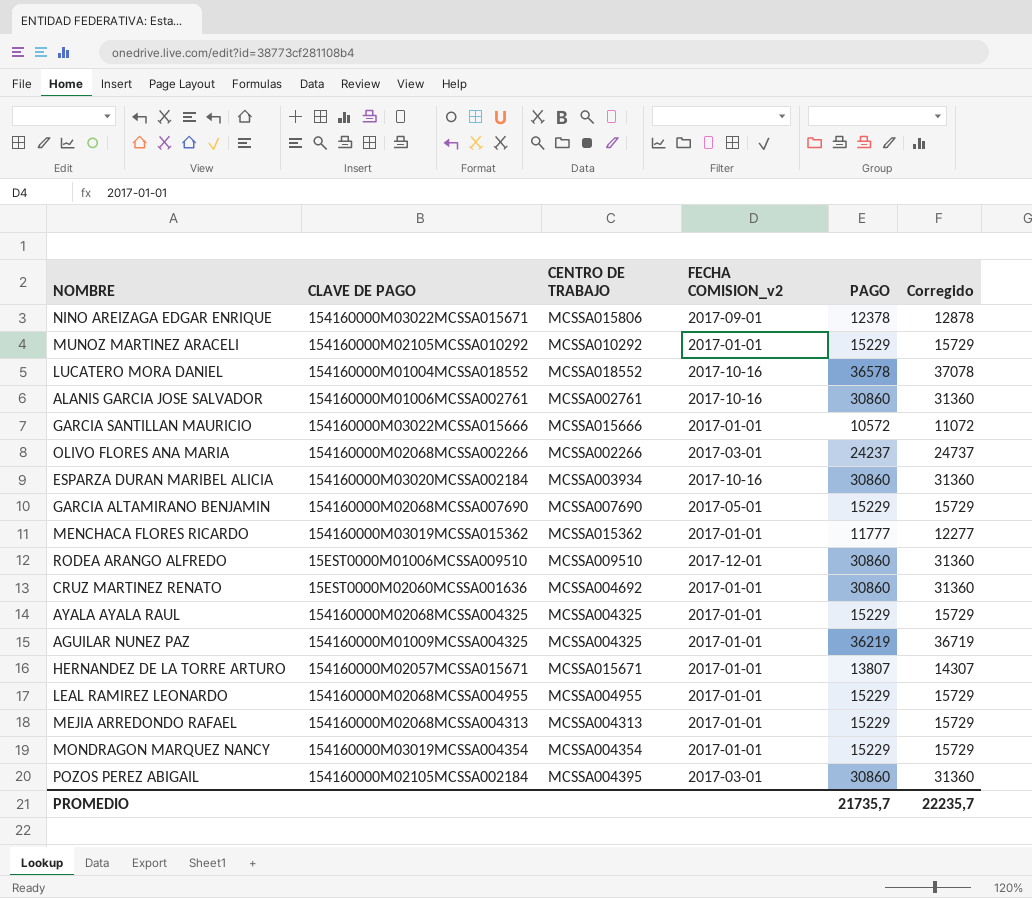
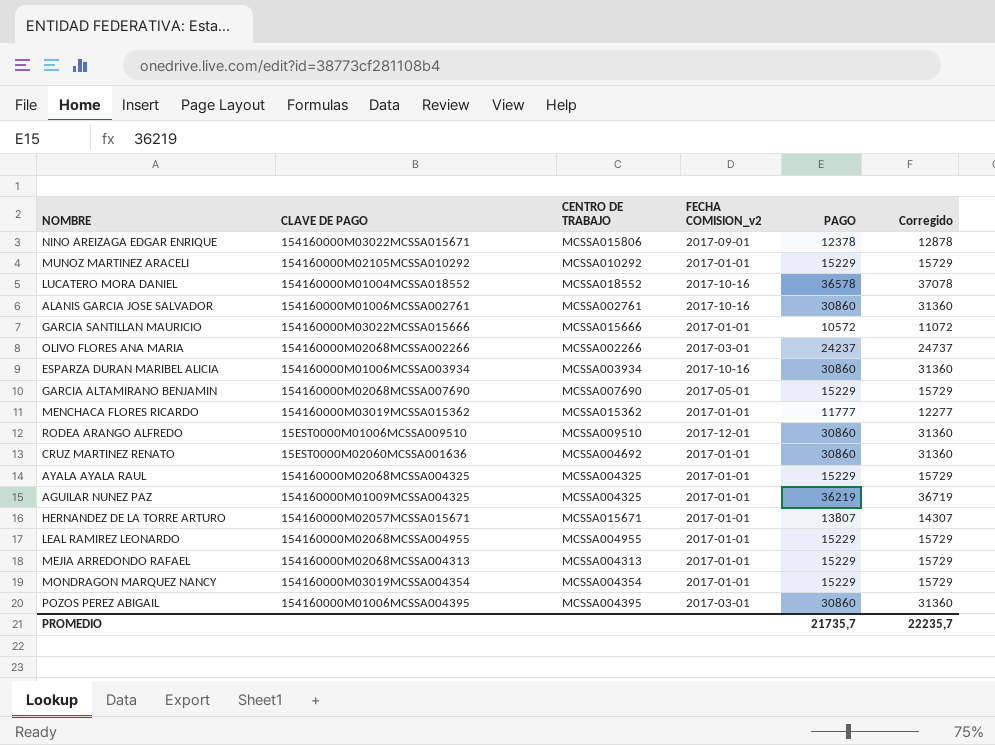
ESPARZA DURAN MARIBEL ALICIA | CLAVE DE PAGO: 154160000M03020MCSSA002184 -> 154160000M01006MCSSA003934
POZOS PEREZ ABIGAIL | CLAVE DE PAGO: 154160000M02105MCSSA002184 -> 154160000M01006MCSSA004395

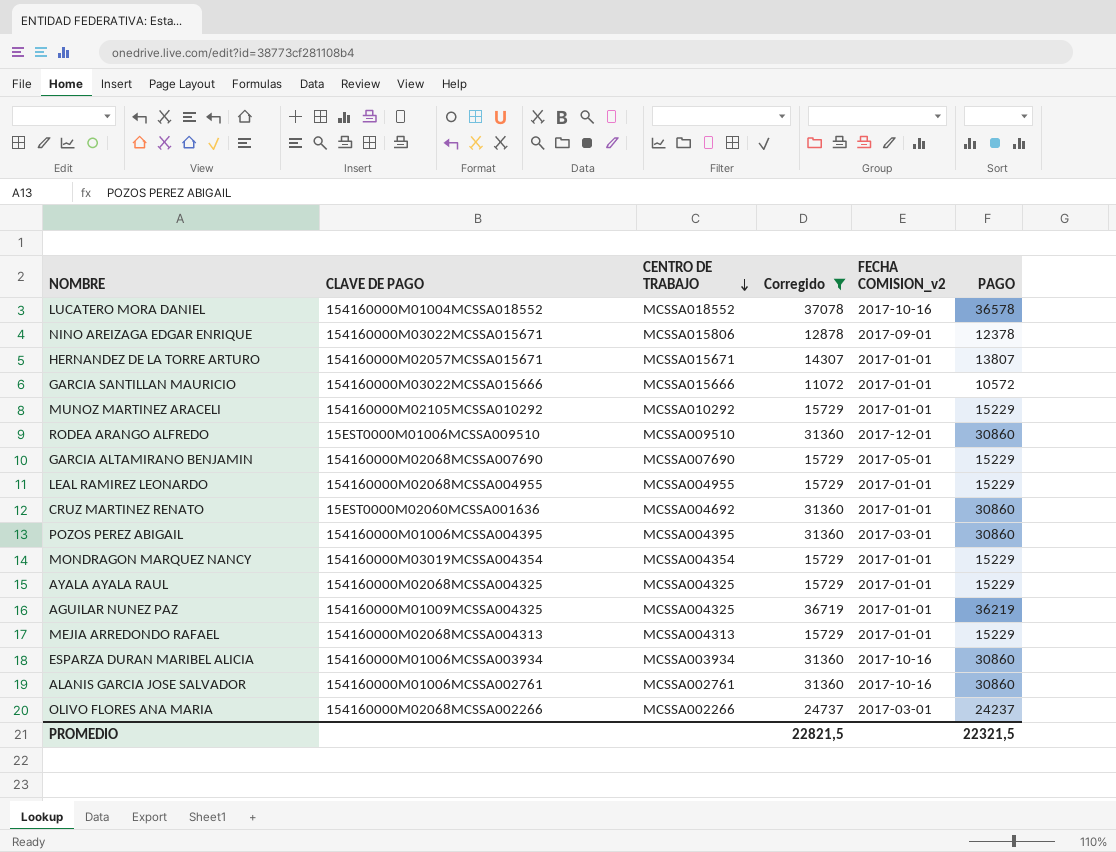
filter: none -> Corregido != 12277
row order: none -> CENTRO DE TRABAJO descending
column Corregido | position: 6 -> 4
PROMEDIO | Corregido: 22235,7 -> 22821,5
PROMEDIO | PAGO: 21735,7 -> 22321,5

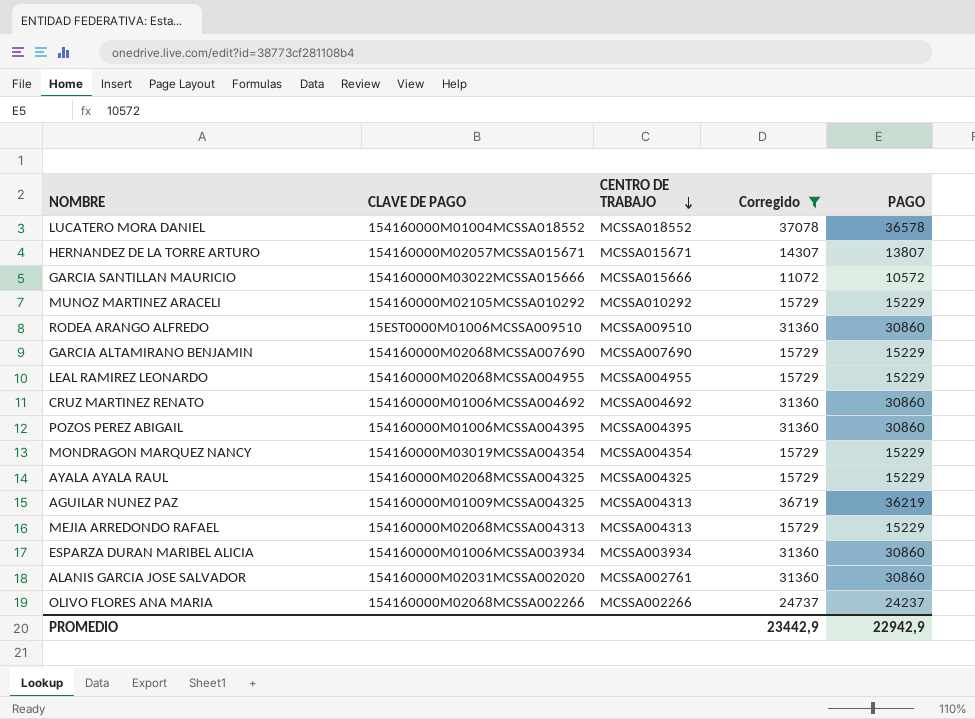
column FECHA COMISION_v2 | position: 5 -> none
row NINO AREIZAGA EDGAR ENRIQUE: 154160000M03022MCSSA015671 | MCSSA015806 | 12878 | 2017-09-01 | 12378 -> none
CRUZ MARTINEZ RENATO | CLAVE DE PAGO: 15EST0000M02060MCSSA001636 -> 154160000M01006MCSSA004692
AGUILAR NUNEZ PAZ | CENTRO DE TRABAJO: MCSSA004325 -> MCSSA004313
ALANIS GARCIA JOSE SALVADOR | CLAVE DE PAGO: 154160000M01006MCSSA002761 -> 154160000M02031MCSSA002020
PROMEDIO | Corregido: 22821,5 -> 23442,9
PROMEDIO | PAGO: 22321,5 -> 22942,9

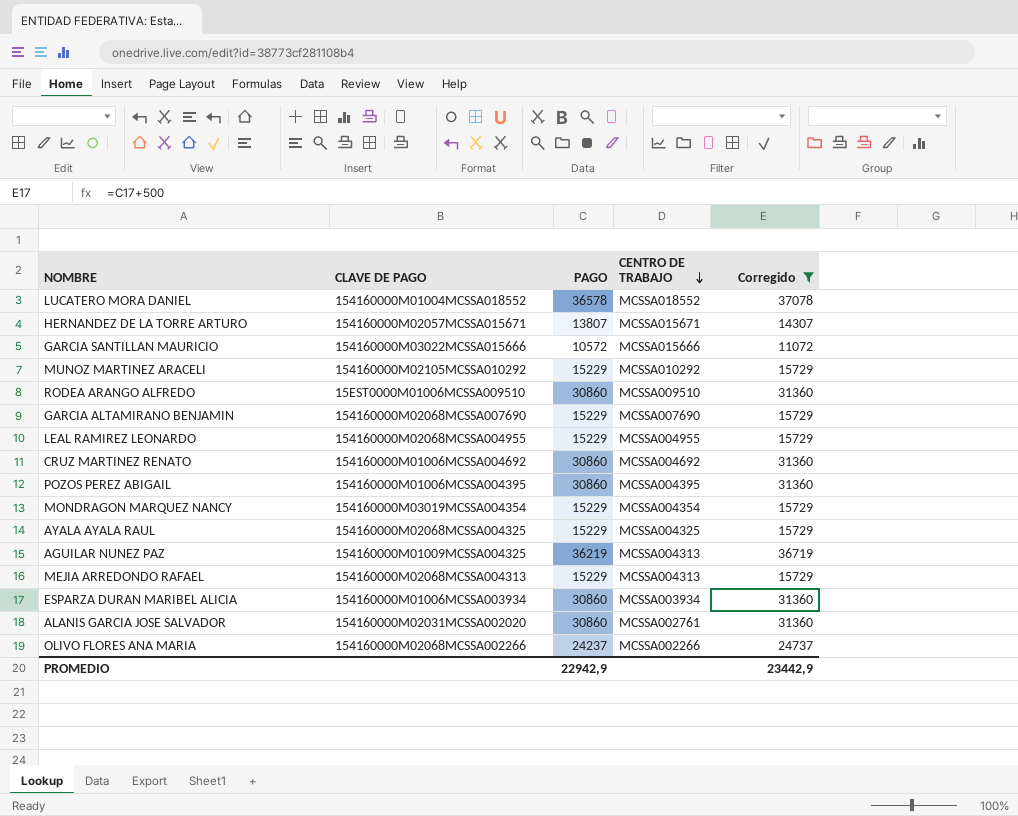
column PAGO | position: 5 -> 3

